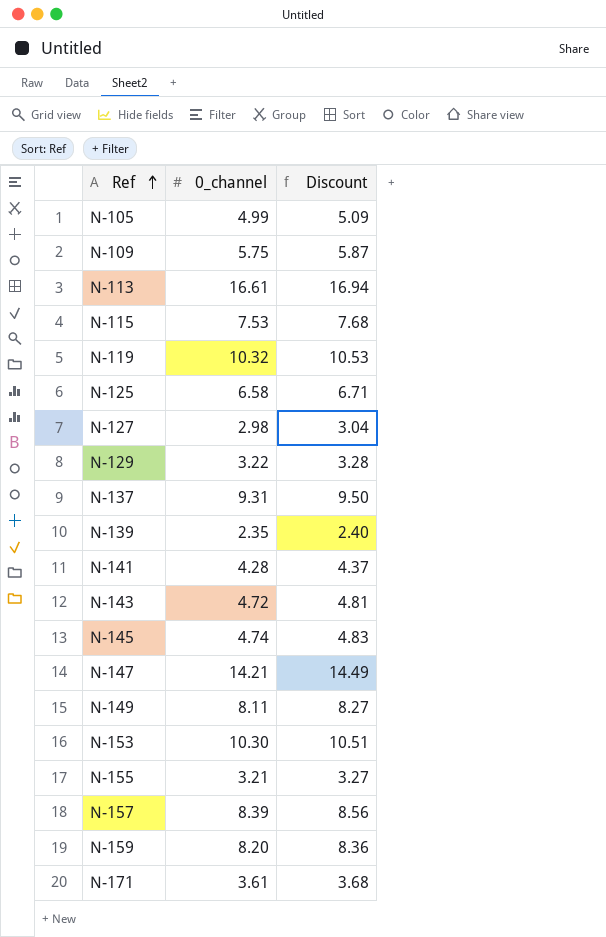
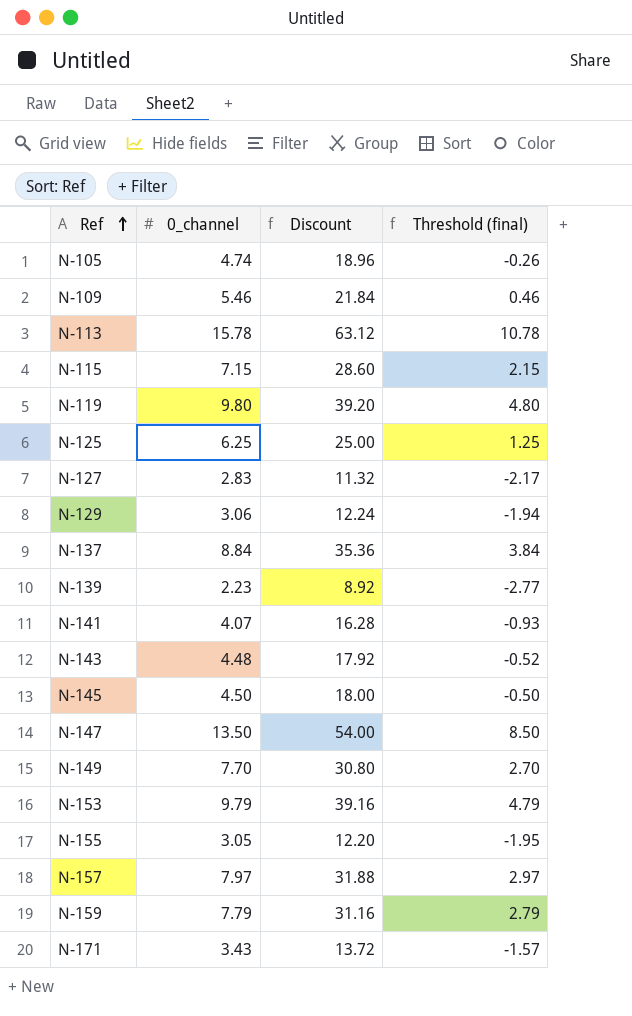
column Discount | formula: [0_channel] * 1.02 -> [0_channel] * 4
column Threshold (final) | formula: none -> [0_channel] - 5
N-105 | 0_channel: 4.99 -> 4.74
N-109 | 0_channel: 5.75 -> 5.46
N-113 | 0_channel: 16.61 -> 15.78
N-115 | 0_channel: 7.53 -> 7.15
N-119 | 0_channel: 10.32 -> 9.80
N-125 | 0_channel: 6.58 -> 6.25
N-127 | 0_channel: 2.98 -> 2.83
N-129 | 0_channel: 3.22 -> 3.06
N-137 | 0_channel: 9.31 -> 8.84
N-139 | 0_channel: 2.35 -> 2.23
N-141 | 0_channel: 4.28 -> 4.07
N-143 | 0_channel: 4.72 -> 4.48
N-145 | 0_channel: 4.74 -> 4.50
N-147 | 0_channel: 14.21 -> 13.50
N-149 | 0_channel: 8.11 -> 7.70
N-153 | 0_channel: 10.30 -> 9.79
N-155 | 0_channel: 3.21 -> 3.05
N-157 | 0_channel: 8.39 -> 7.97
N-159 | 0_channel: 8.20 -> 7.79
N-171 | 0_channel: 3.61 -> 3.43

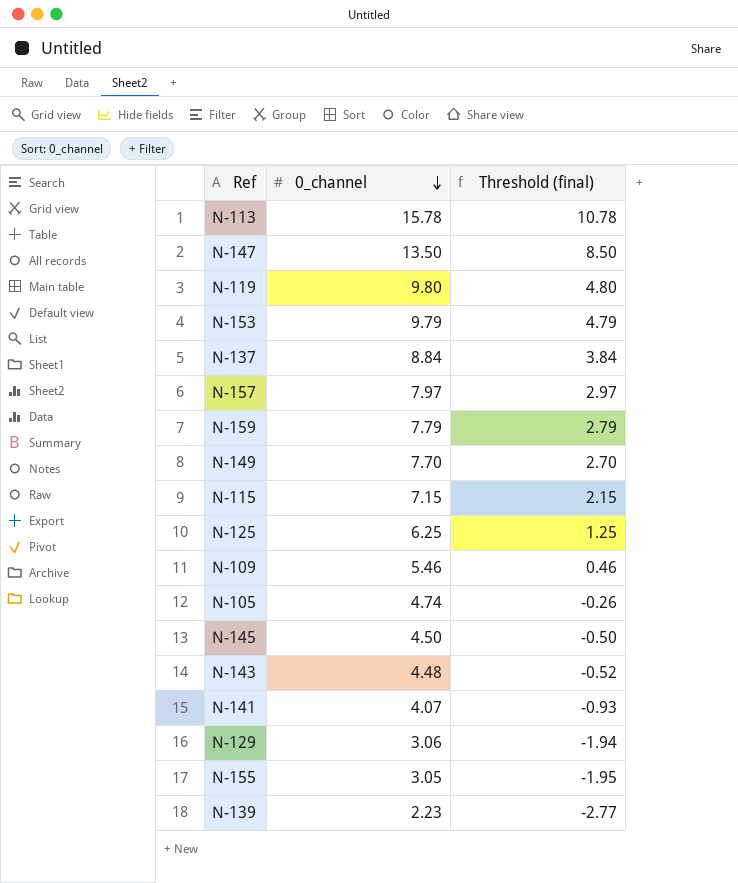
row order: Ref ascending -> 0_channel descending
column Discount | formula: [0_channel] * 4 -> none
row N-127: 2.83 | 11.32 | -2.17 -> none
row N-171: 3.43 | 13.72 | -1.57 -> none

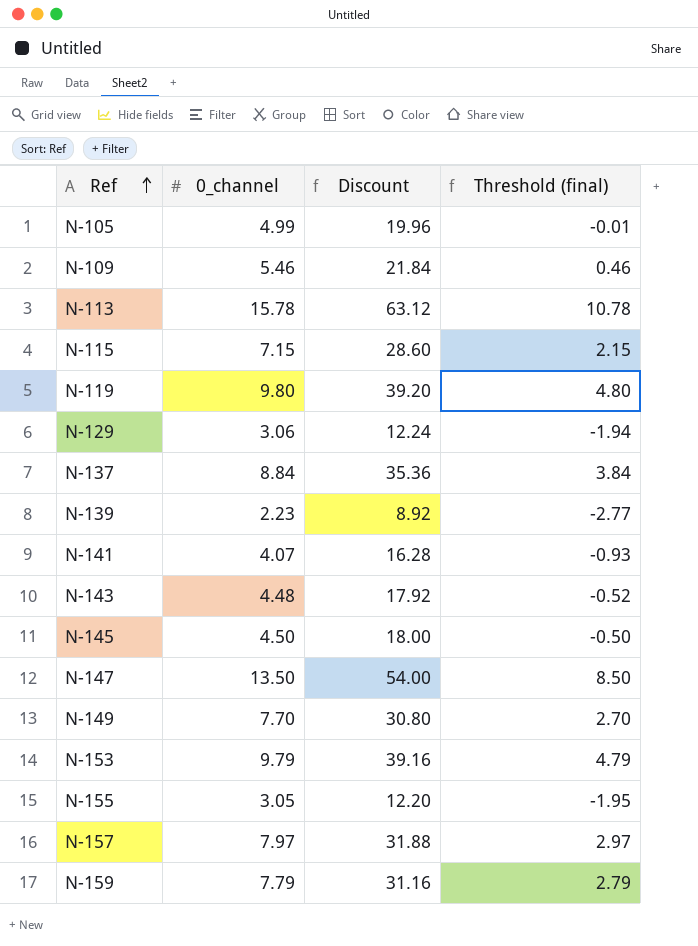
row order: 0_channel descending -> Ref ascending
column Discount | formula: none -> [0_channel] * 4
row N-125: 6.25 | 1.25 -> none
N-105 | 0_channel: 4.74 -> 4.99
N-105 | Threshold (final): -0.26 -> -0.01

